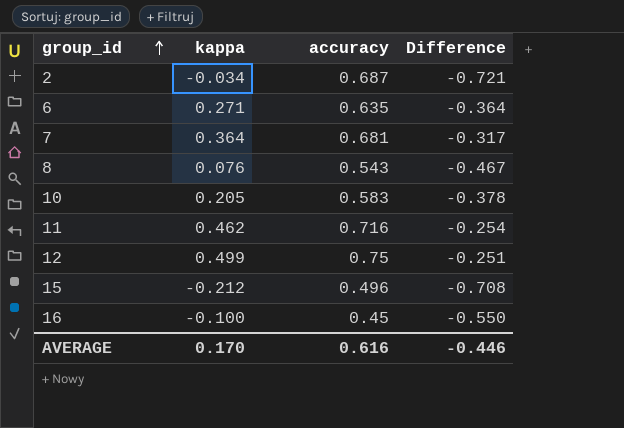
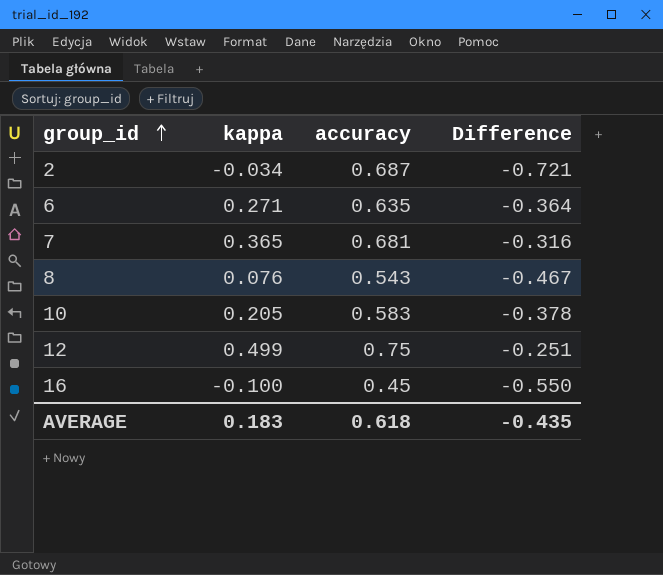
row 11: 0.462 | 0.716 | -0.254 -> none
row 15: -0.212 | 0.496 | -0.708 -> none
7 | kappa: 0.364 -> 0.365
7 | Difference: -0.317 -> -0.316
AVERAGE | kappa: 0.170 -> 0.183
AVERAGE | accuracy: 0.616 -> 0.618
AVERAGE | Difference: -0.446 -> -0.435

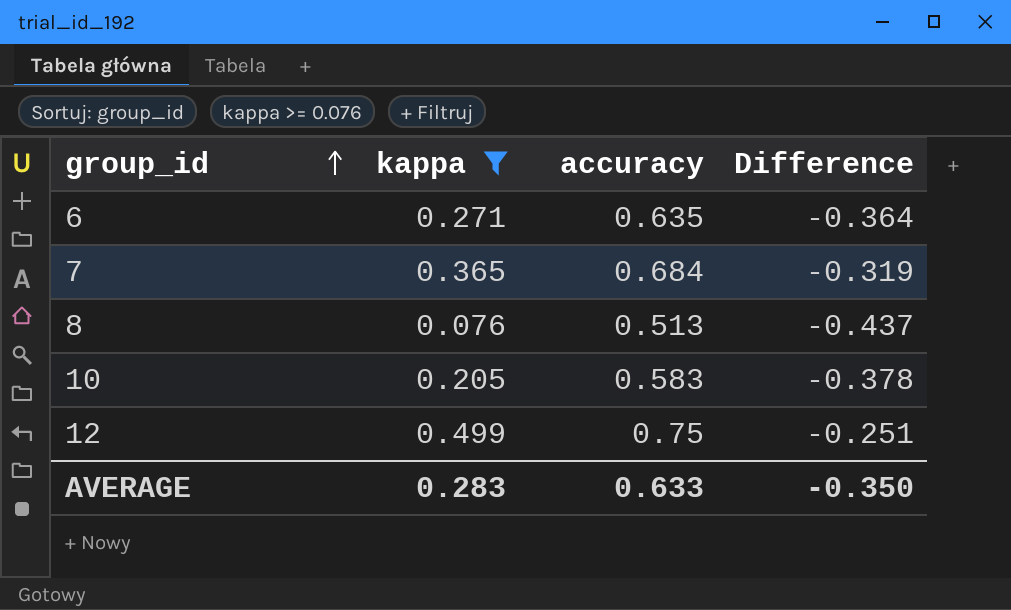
filter: none -> kappa >= 0.076
7 | accuracy: 0.681 -> 0.684
7 | Difference: -0.316 -> -0.319
8 | accuracy: 0.543 -> 0.513
8 | Difference: -0.467 -> -0.437
AVERAGE | kappa: 0.183 -> 0.283
AVERAGE | accuracy: 0.618 -> 0.633
AVERAGE | Difference: -0.435 -> -0.350

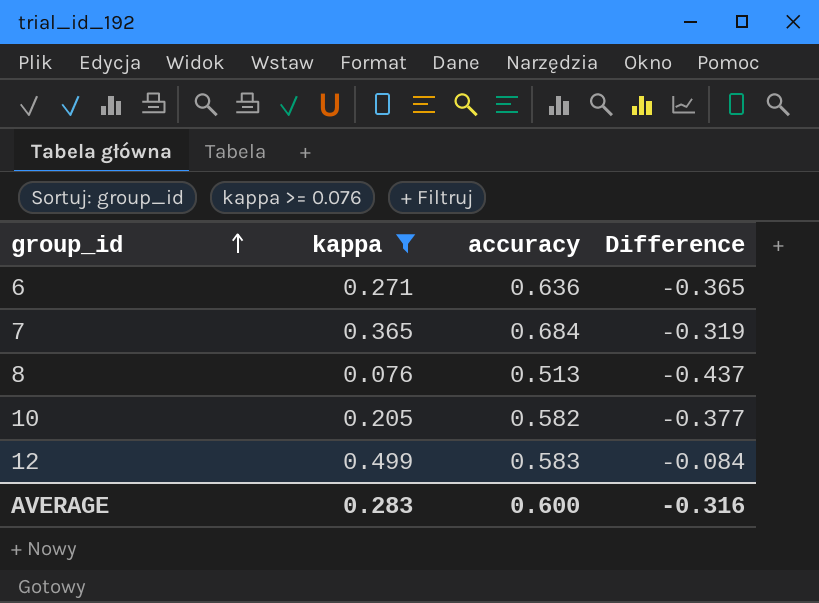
6 | accuracy: 0.635 -> 0.636
6 | Difference: -0.364 -> -0.365
10 | accuracy: 0.583 -> 0.582
10 | Difference: -0.378 -> -0.377
12 | accuracy: 0.75 -> 0.583
12 | Difference: -0.251 -> -0.084
AVERAGE | accuracy: 0.633 -> 0.600
AVERAGE | Difference: -0.350 -> -0.316

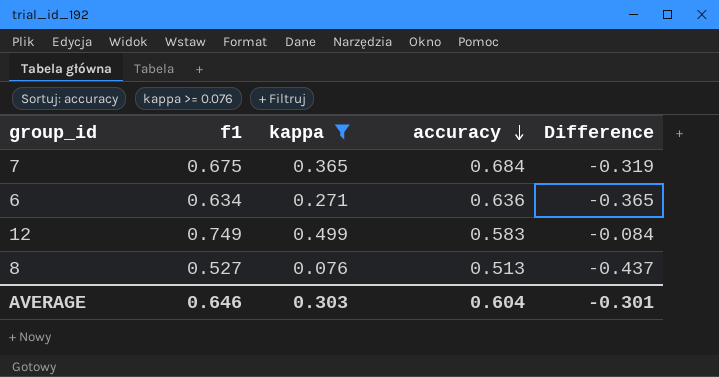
row order: group_id ascending -> accuracy descending
column f1 | position: none -> 2
row 10: 0.205 | 0.582 | -0.377 -> none
AVERAGE | kappa: 0.283 -> 0.303
AVERAGE | accuracy: 0.600 -> 0.604
AVERAGE | Difference: -0.316 -> -0.301

